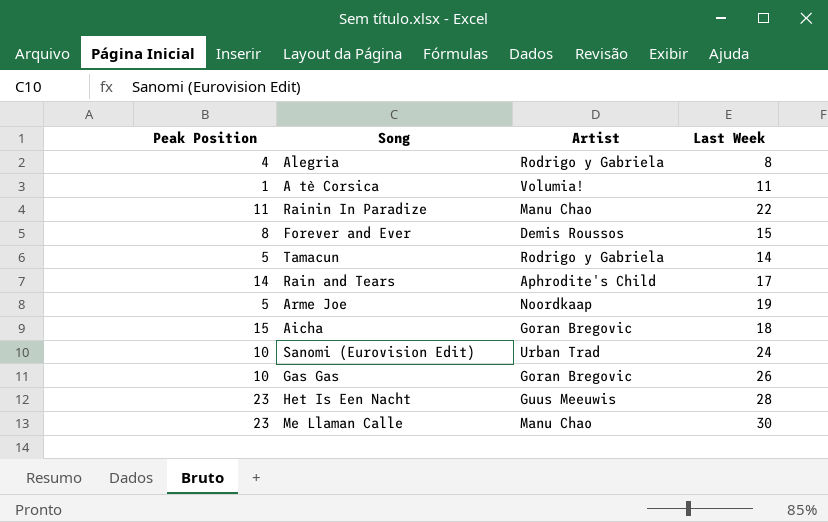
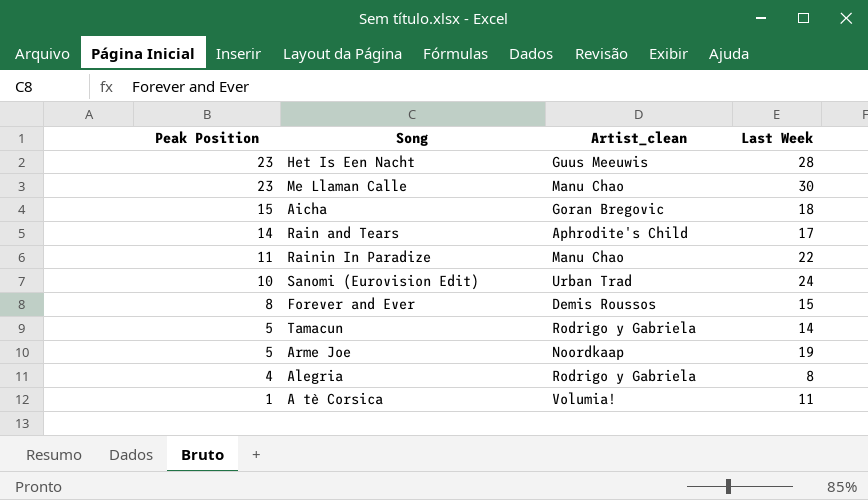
row order: none -> Peak Position descending
column name: Artist -> Artist_clean
row Gas Gas: 10 | Goran Bregovic | 26 -> none

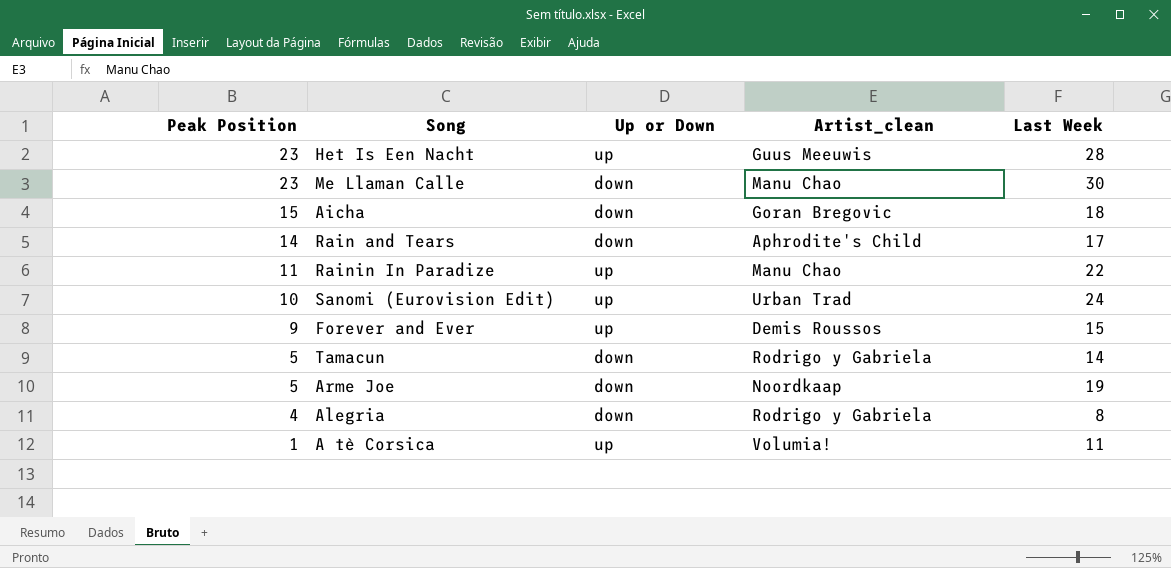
column Up or Down | position: none -> 3
Forever and Ever | Peak Position: 8 -> 9

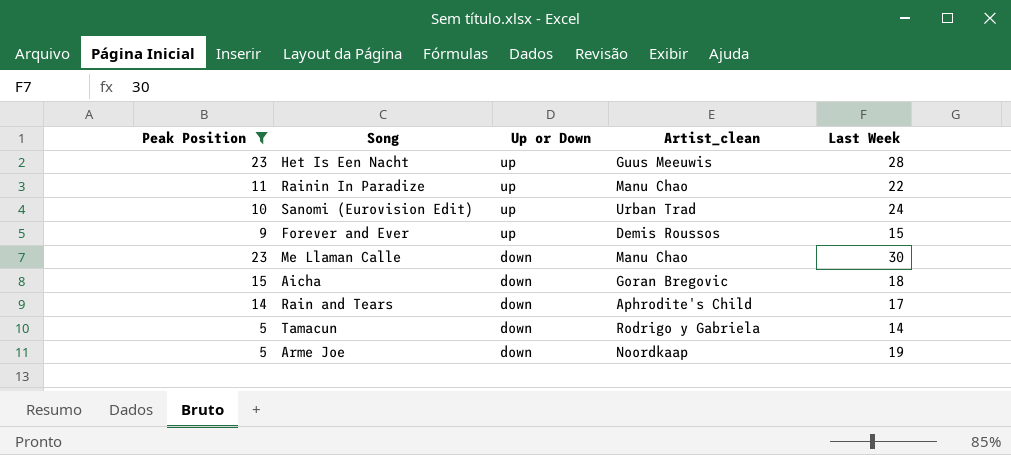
filter: none -> Peak Position >= 5
row order: Peak Position descending -> Up or Down descending

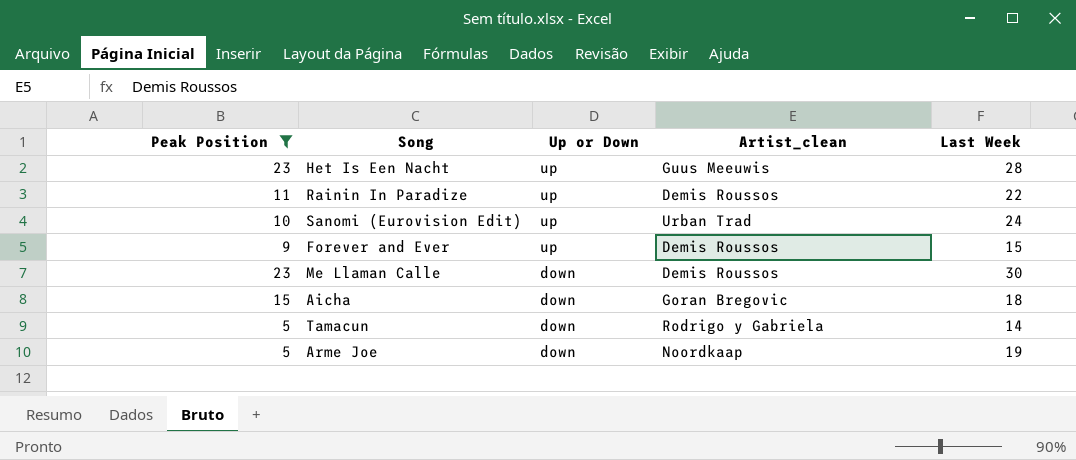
row Rain and Tears: 14 | down | Aphrodite's Child | 17 -> none
Rainin In Paradize | Artist_clean: Manu Chao -> Demis Roussos
Me Llaman Calle | Artist_clean: Manu Chao -> Demis Roussos

